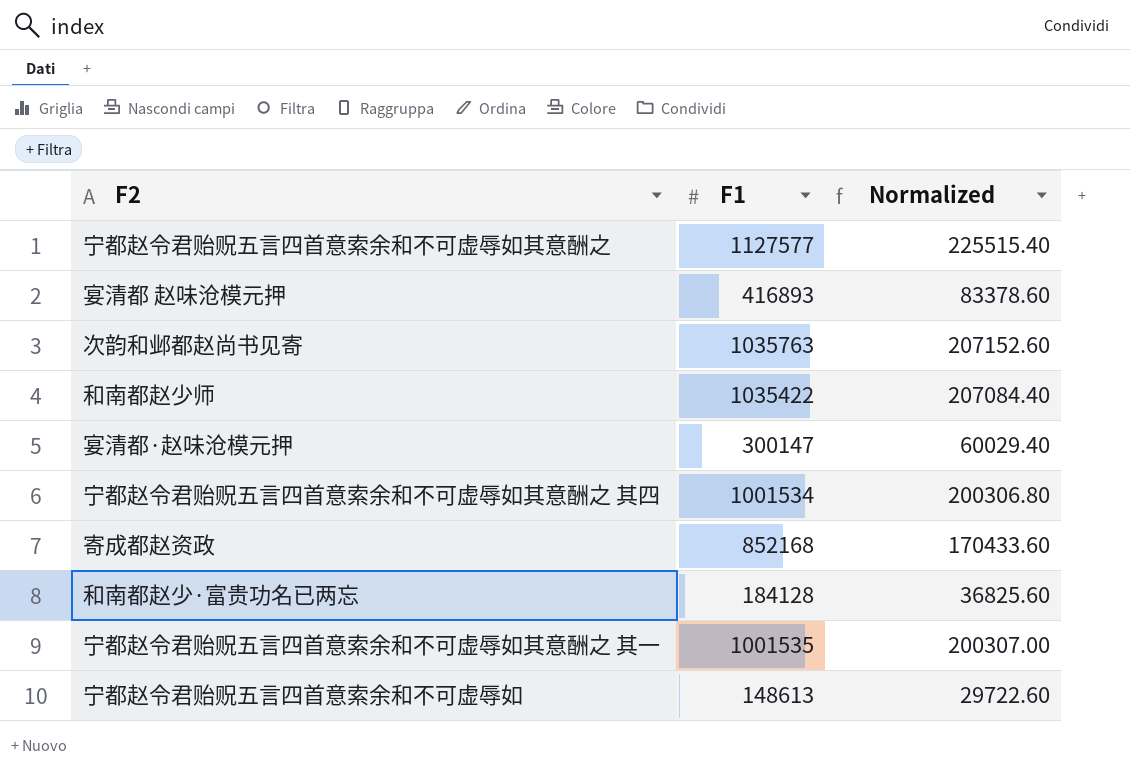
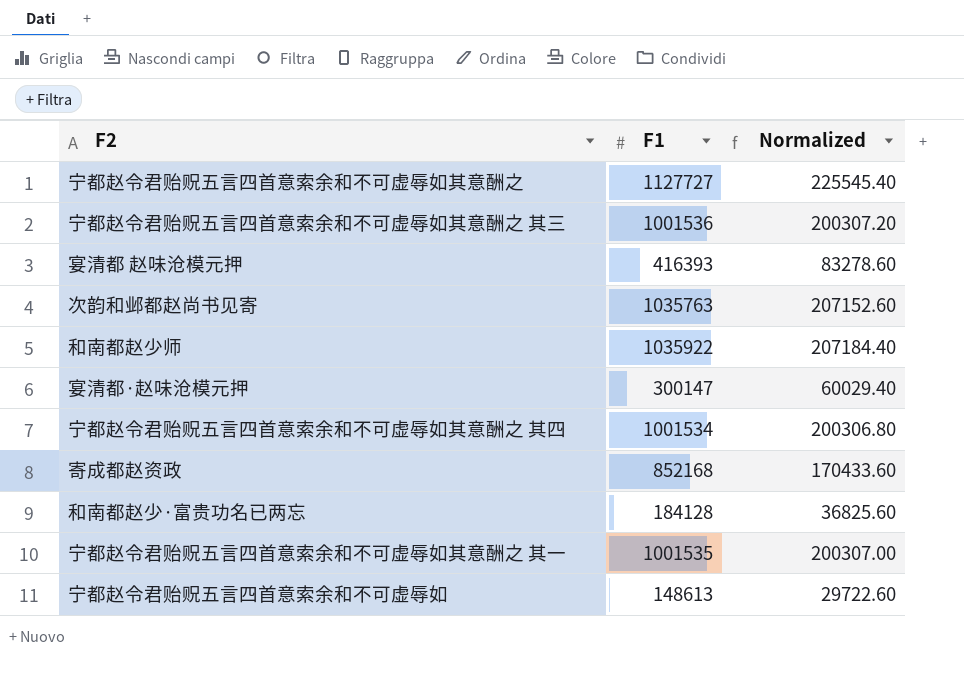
宁都赵令君贻贶五言四首意索余和不可虚辱如其意酬之 | F1: 1127577 -> 1127727
宁都赵令君贻贶五言四首意索余和不可虚辱如其意酬之 | Normalized: 225515.40 -> 225545.40
row 宁都赵令君贻贶五言四首意索余和不可虚辱如其意酬之 其三: none -> 1001536 | 200307.20
宴清都 赵味沧模元押 | F1: 416893 -> 416393
宴清都 赵味沧模元押 | Normalized: 83378.60 -> 83278.60
和南都赵少师 | F1: 1035422 -> 1035922
和南都赵少师 | Normalized: 207084.40 -> 207184.40

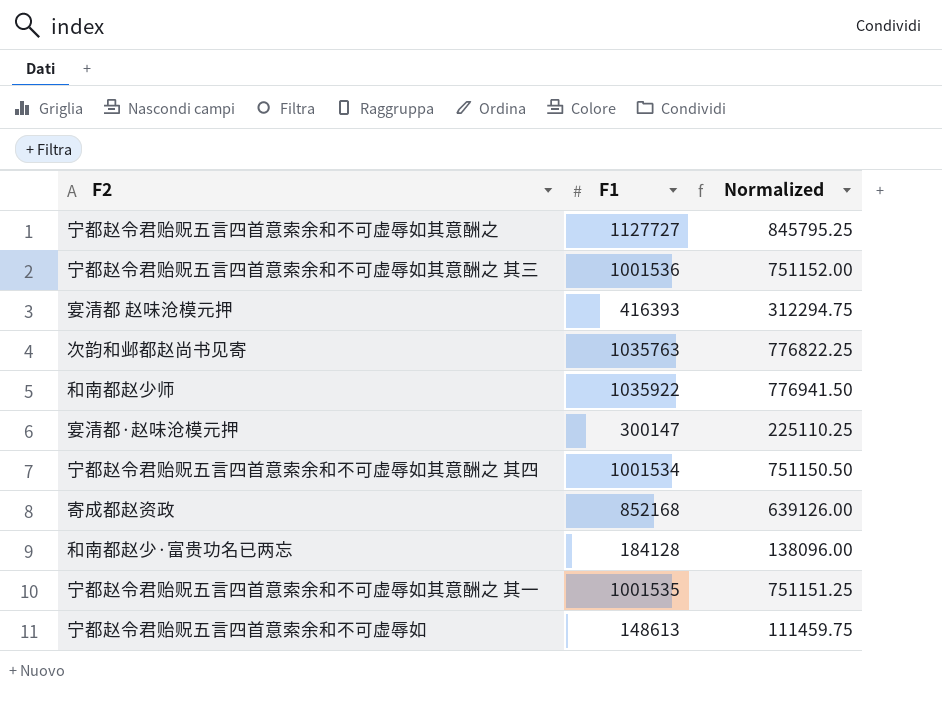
column Normalized | formula: [F1] * 0.2 -> [F1] * 0.75

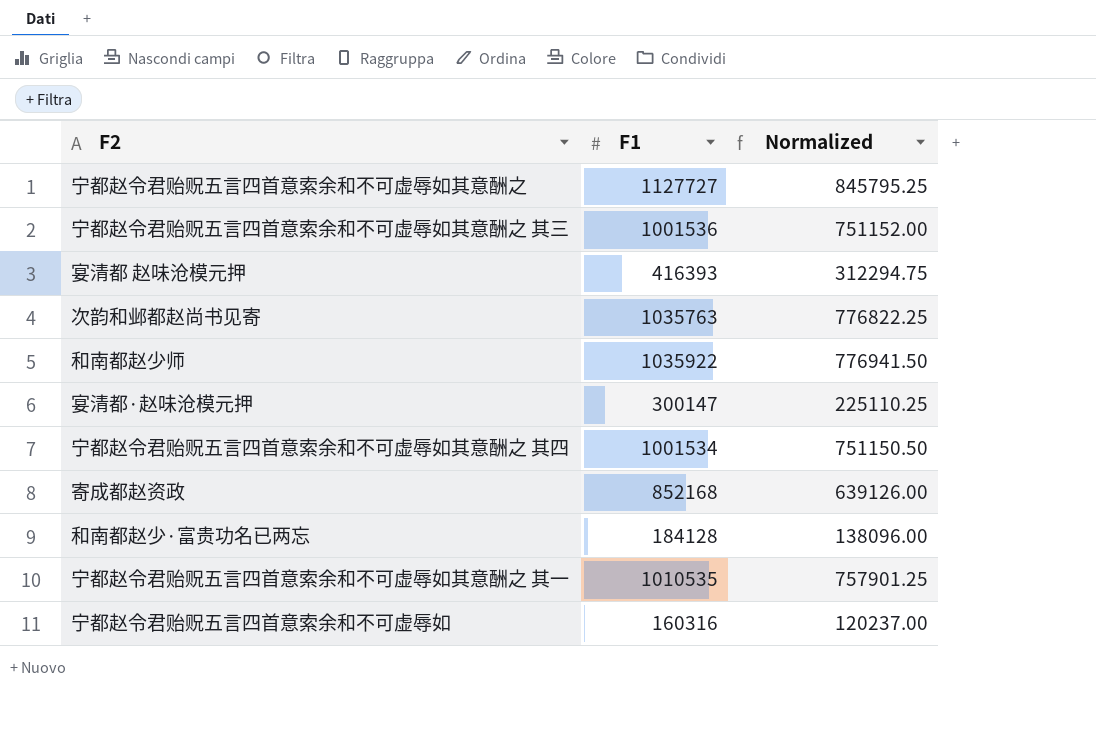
宁都赵令君贻贶五言四首意索余和不可虚辱如其意酬之 其一 | F1: 1001535 -> 1010535
宁都赵令君贻贶五言四首意索余和不可虚辱如其意酬之 其一 | Normalized: 751151.25 -> 757901.25
宁都赵令君贻贶五言四首意索余和不可虚辱如 | F1: 148613 -> 160316
宁都赵令君贻贶五言四首意索余和不可虚辱如 | Normalized: 111459.75 -> 120237.00

